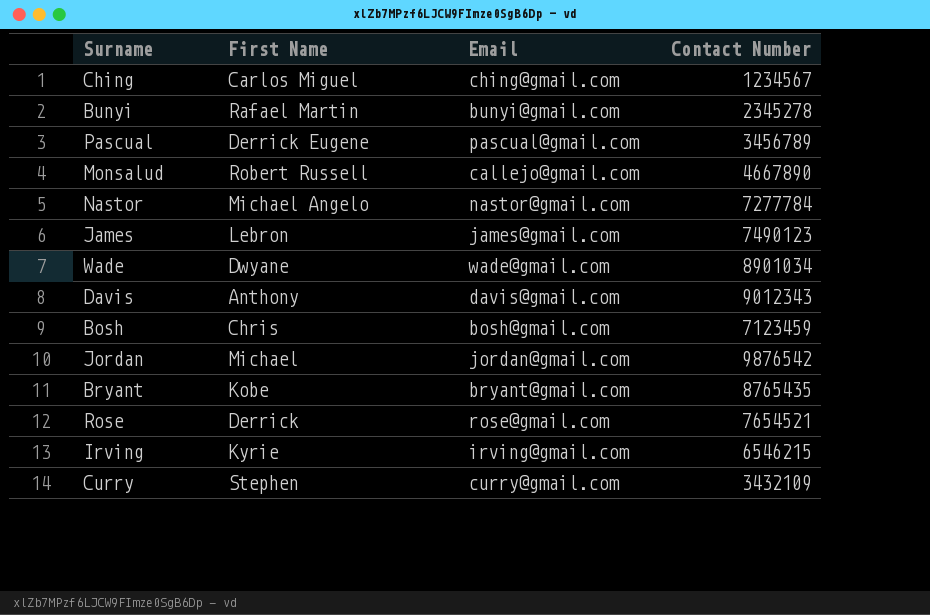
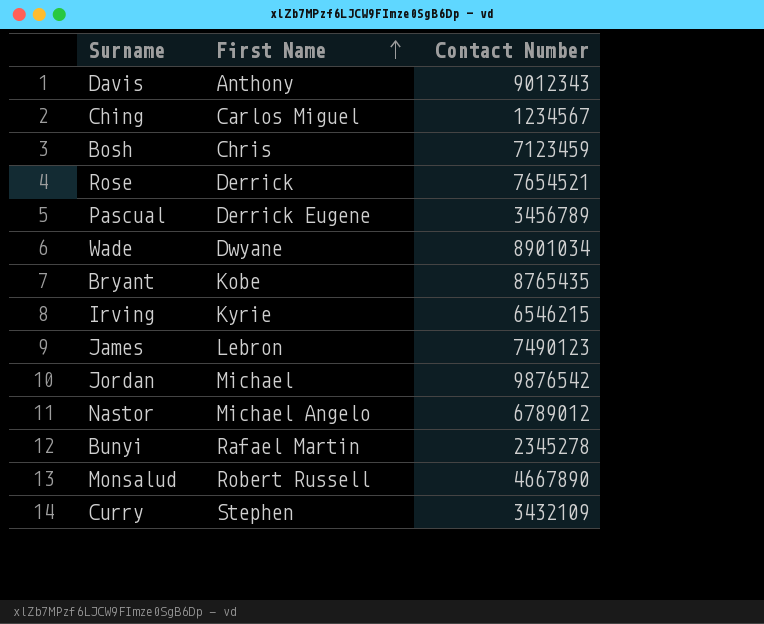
row order: none -> First Name ascending
column Email | position: 3 -> none
Nastor | Contact Number: 7277784 -> 6789012

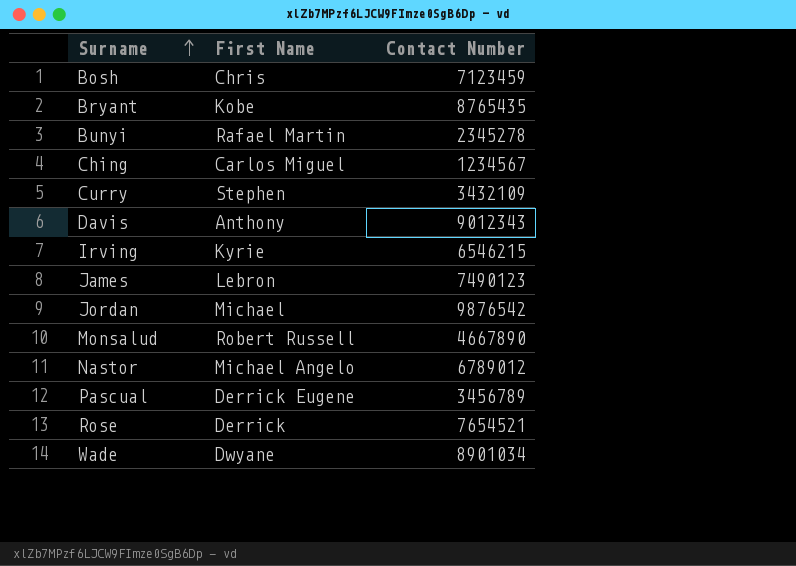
row order: First Name ascending -> Surname ascending

